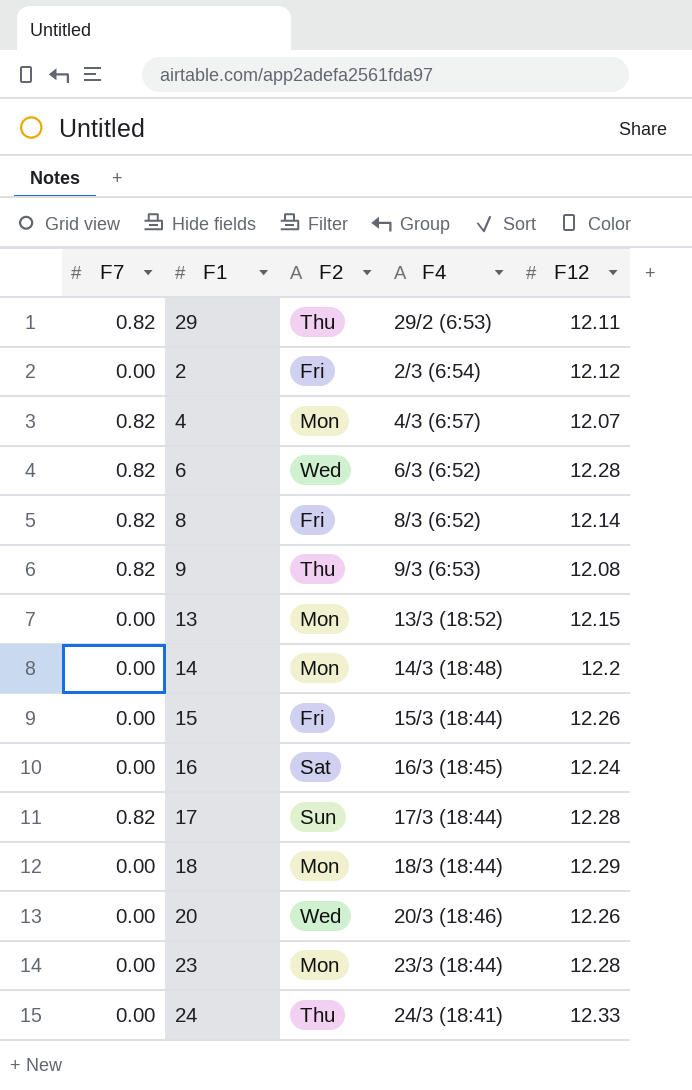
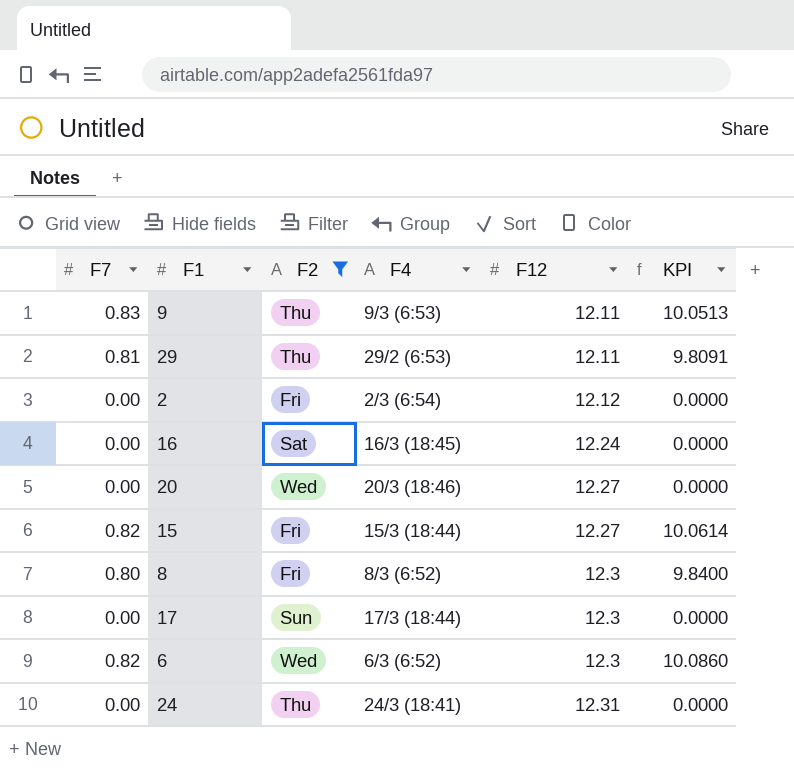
filter: none -> F2 != Mon
row order: none -> F12 ascending
column KPI | formula: none -> [F7] * [F12]
9 | F7: 0.82 -> 0.83
9 | F12: 12.08 -> 12.11
29 | F7: 0.82 -> 0.81
20 | F12: 12.26 -> 12.27
15 | F7: 0.00 -> 0.82
15 | F12: 12.26 -> 12.27
8 | F7: 0.82 -> 0.80
8 | F12: 12.14 -> 12.3
17 | F7: 0.82 -> 0.00
17 | F12: 12.28 -> 12.3
6 | F12: 12.28 -> 12.3
24 | F12: 12.33 -> 12.31

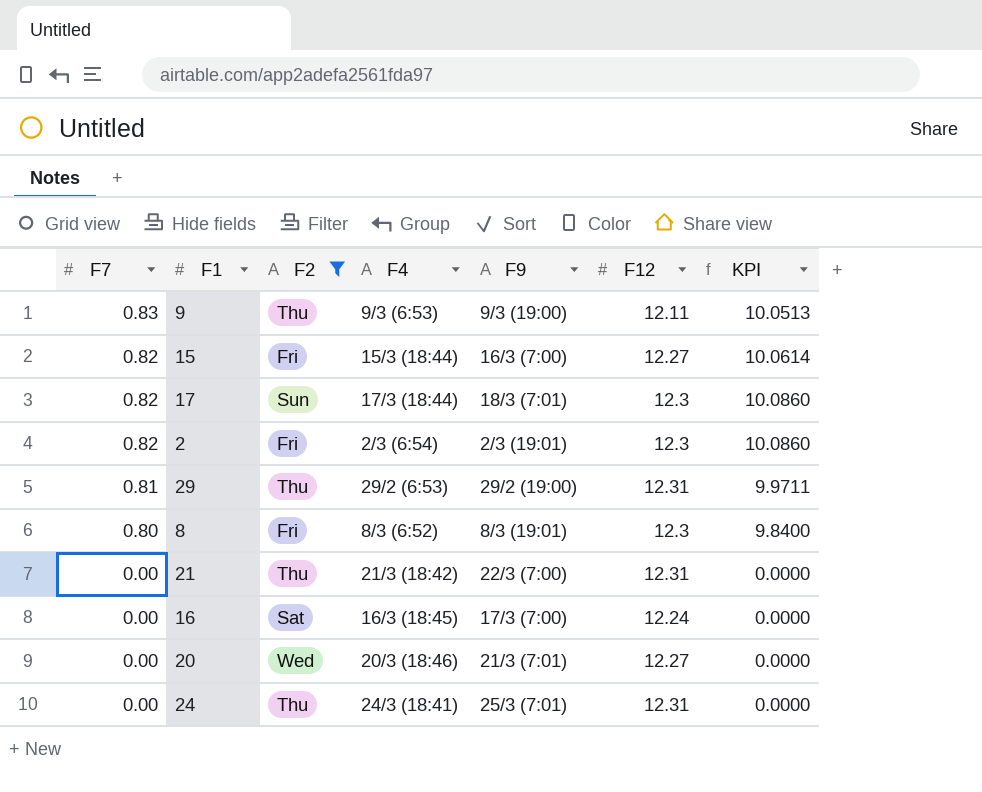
row order: F12 ascending -> F7 descending
column F9 | position: none -> 5
row 6: 0.82 | Wed | 6/3 (6:52) | 12.3 | 10.0860 -> none
17 | F7: 0.00 -> 0.82
17 | KPI: 0.0000 -> 10.0860
2 | F7: 0.00 -> 0.82
2 | F12: 12.12 -> 12.3
2 | KPI: 0.0000 -> 10.0860
29 | F12: 12.11 -> 12.31
29 | KPI: 9.8091 -> 9.9711
row 21: none -> 0.00 | Thu | 21/3 (18:42) | 22/3 (7:00) | 12.31 | 0.0000

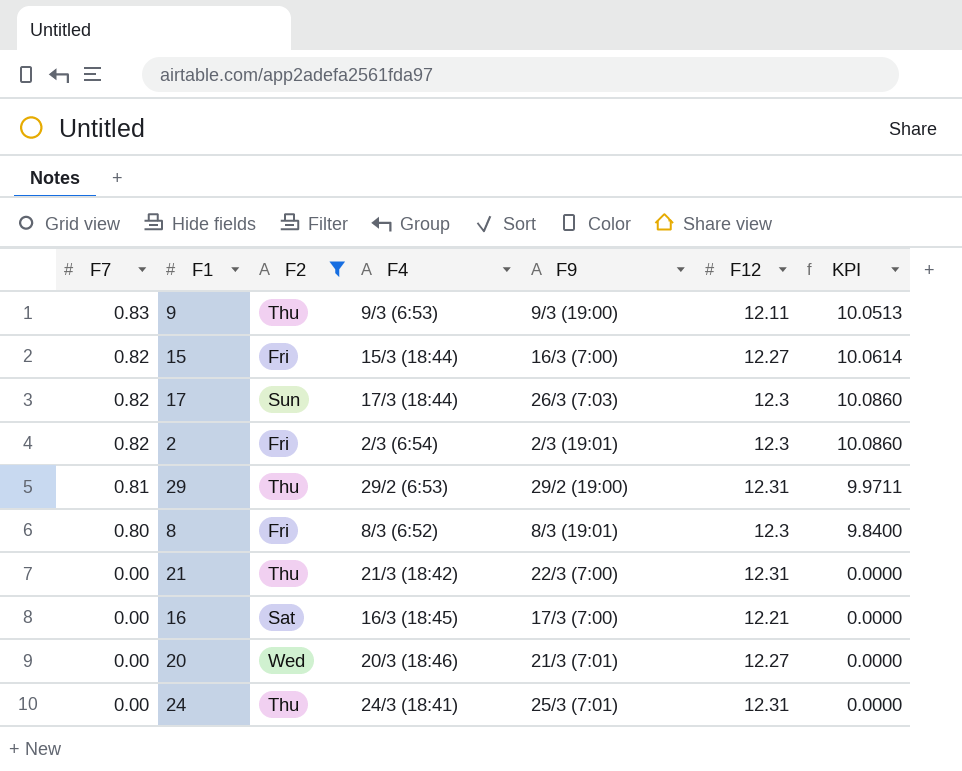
17 | F9: 18/3 (7:01) -> 26/3 (7:03)
16 | F12: 12.24 -> 12.21

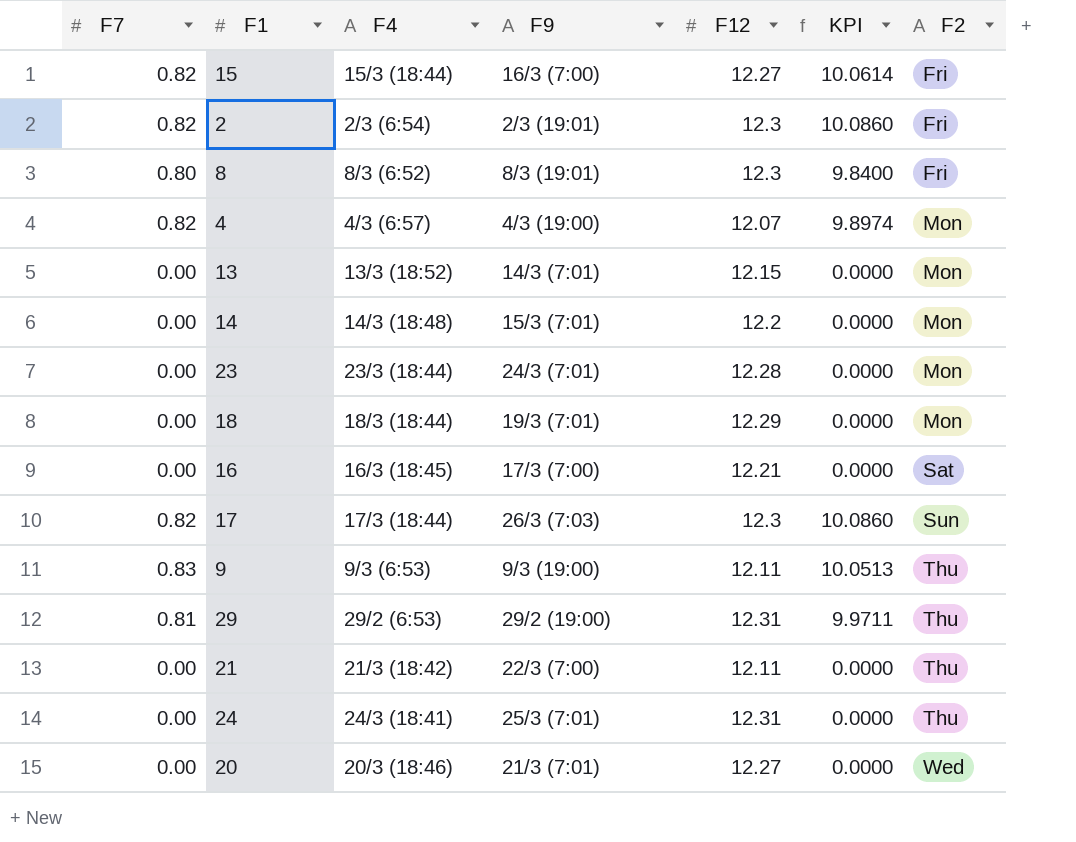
filter: F2 != Mon -> none
row order: F7 descending -> F2 ascending
column F2 | position: 3 -> 7
21 | F12: 12.31 -> 12.11

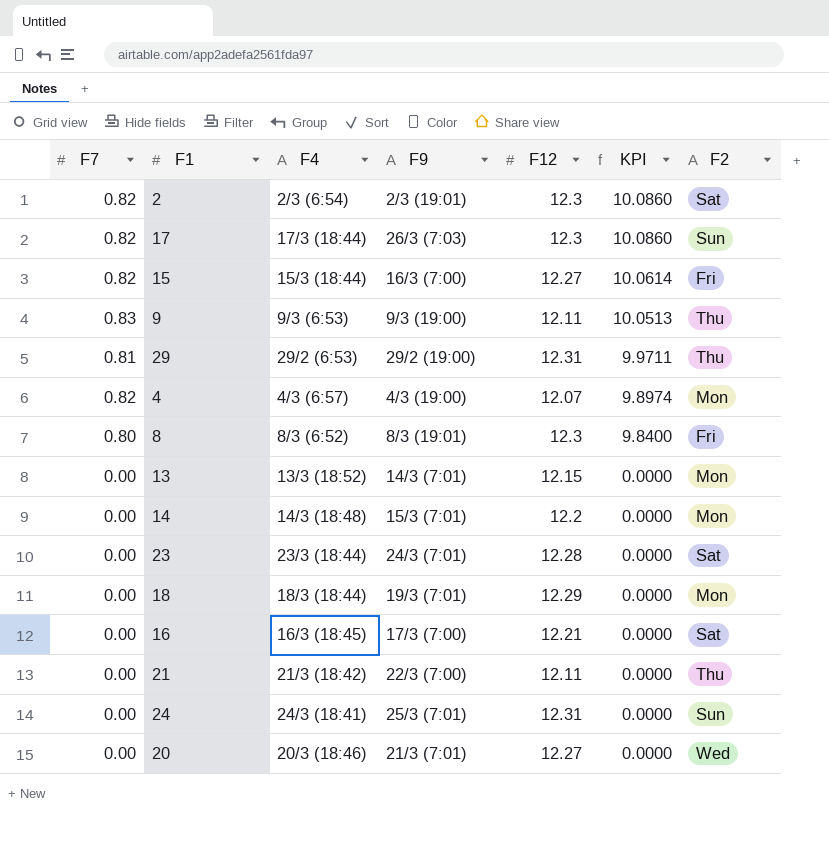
row order: F2 ascending -> KPI descending
2 | F2: Fri -> Sat
23 | F2: Mon -> Sat
24 | F2: Thu -> Sun

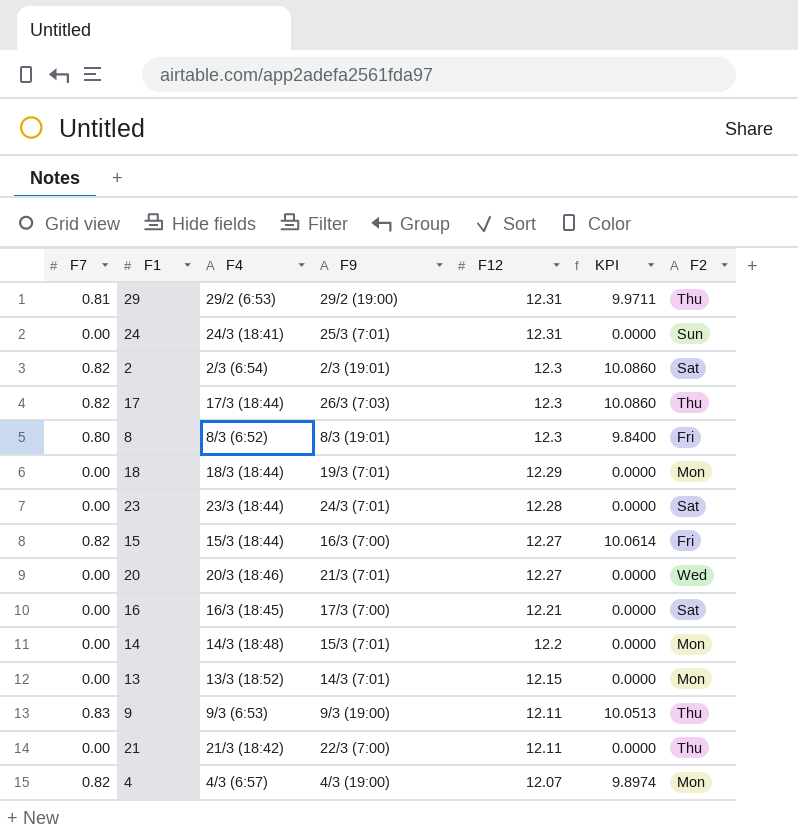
row order: KPI descending -> F12 descending
17 | F2: Sun -> Thu

